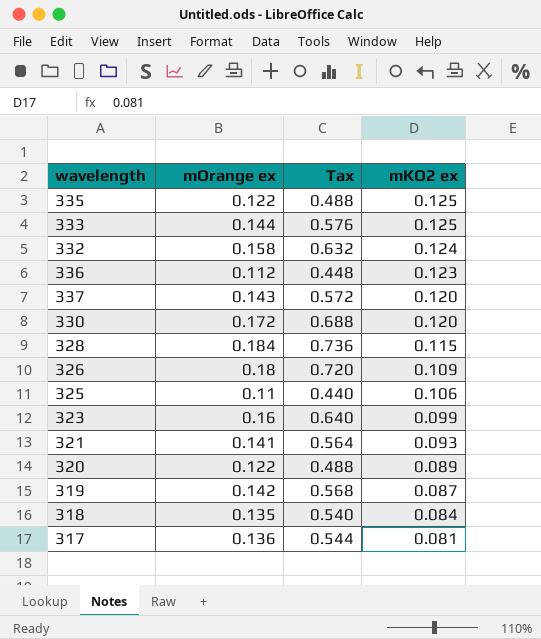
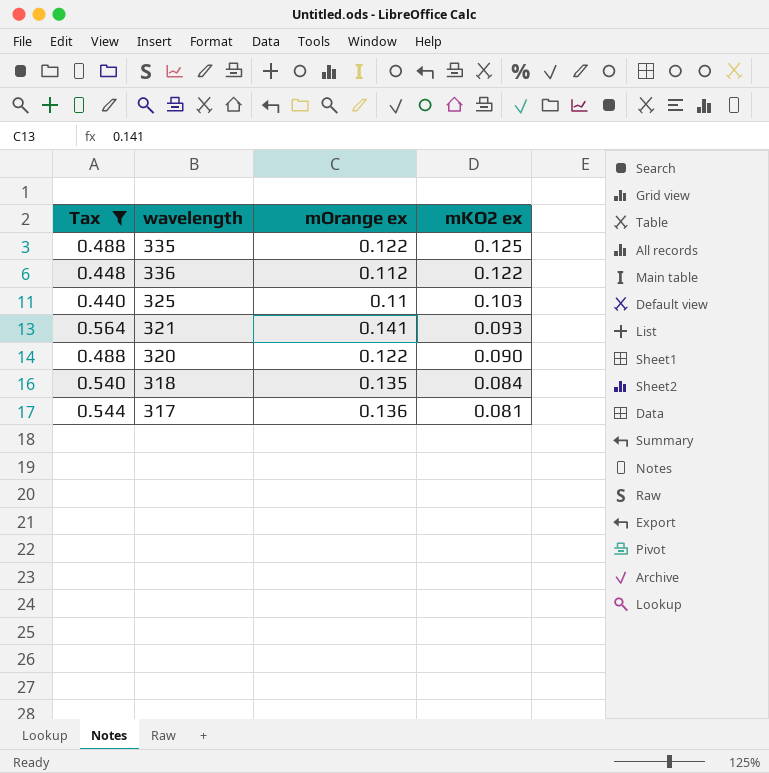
filter: none -> Tax <= 0.564
column Tax | position: 3 -> 1
336 | mKO2 ex: 0.123 -> 0.122
325 | mKO2 ex: 0.106 -> 0.103
320 | mKO2 ex: 0.089 -> 0.090

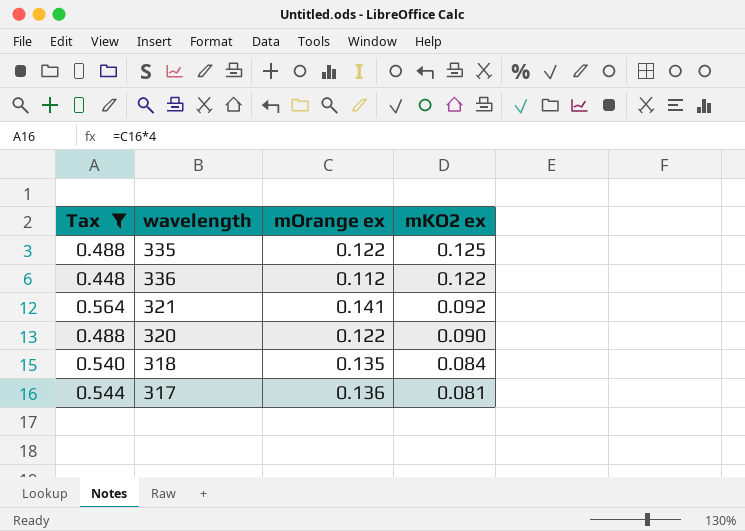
row 325: 0.440 | 0.11 | 0.103 -> none
321 | mKO2 ex: 0.093 -> 0.092

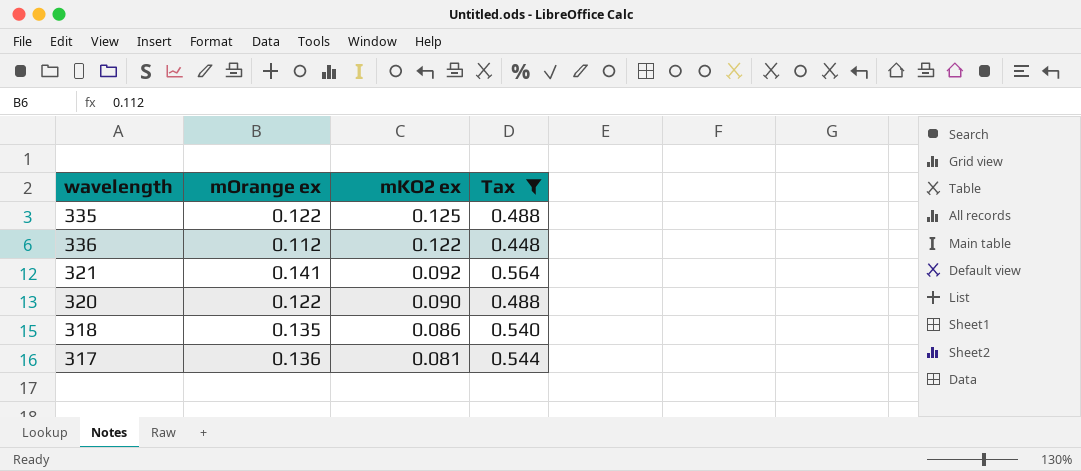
column Tax | position: 1 -> 4
318 | mKO2 ex: 0.084 -> 0.086

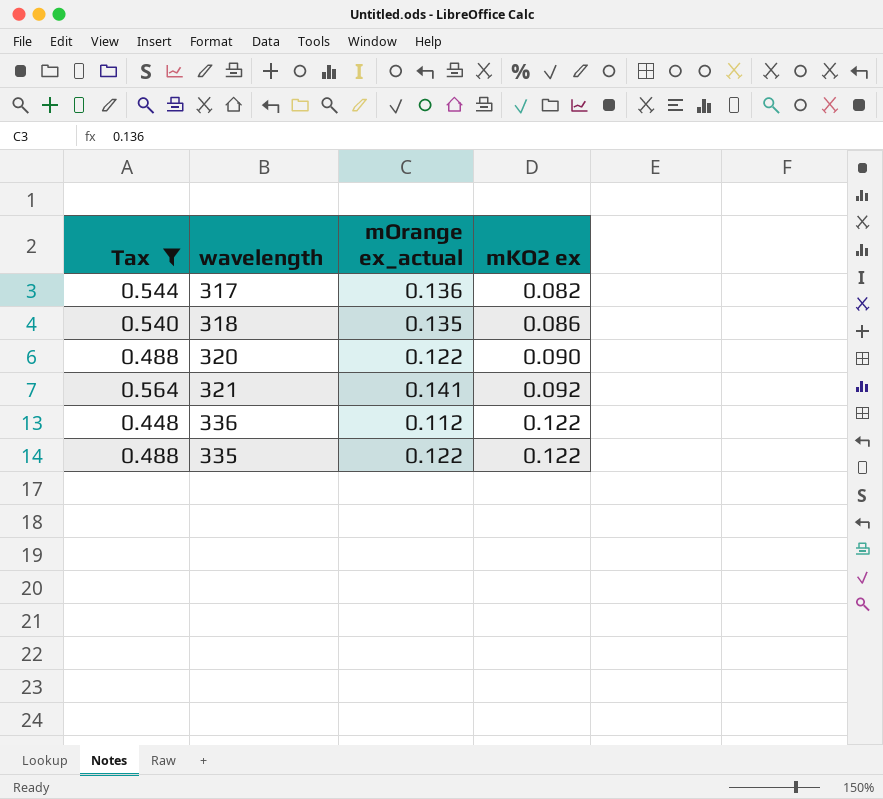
row order: mKO2 ex descending -> mKO2 ex ascending
column Tax | position: 4 -> 1
column name: mOrange ex -> mOrange ex_actual
317 | mKO2 ex: 0.081 -> 0.082
335 | mKO2 ex: 0.125 -> 0.122

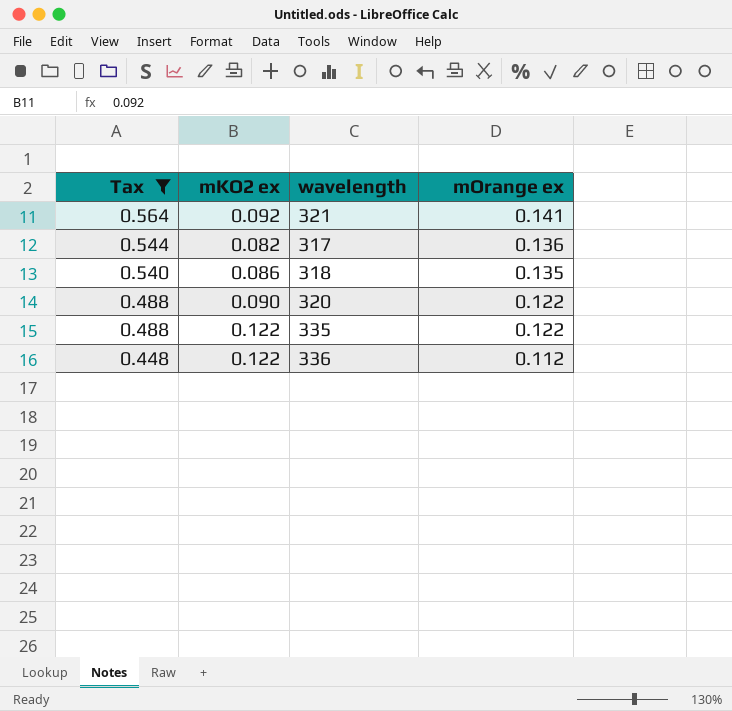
row order: mKO2 ex ascending -> Tax descending
column mKO2 ex | position: 4 -> 2
column name: mOrange ex_actual -> mOrange ex

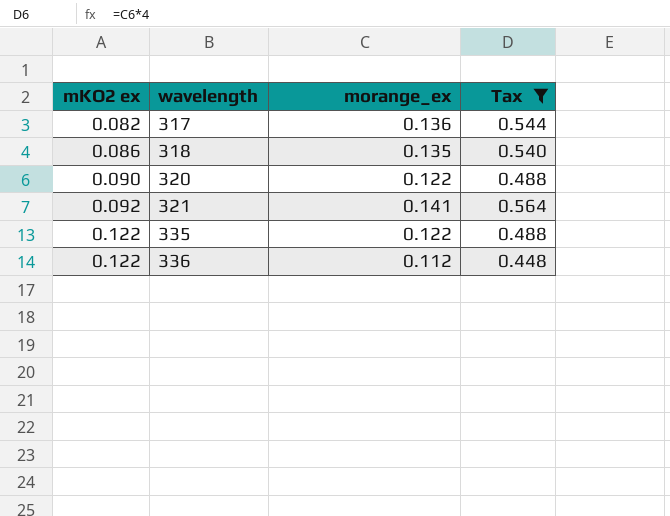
row order: Tax descending -> mKO2 ex ascending
column name: mOrange ex -> morange_ex
column Tax | position: 1 -> 4

